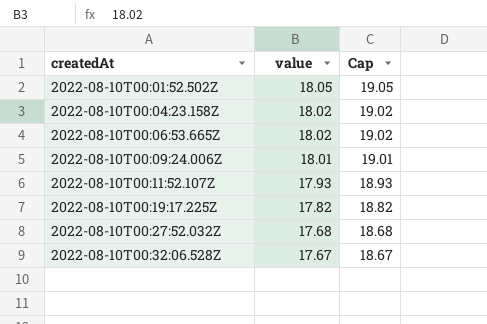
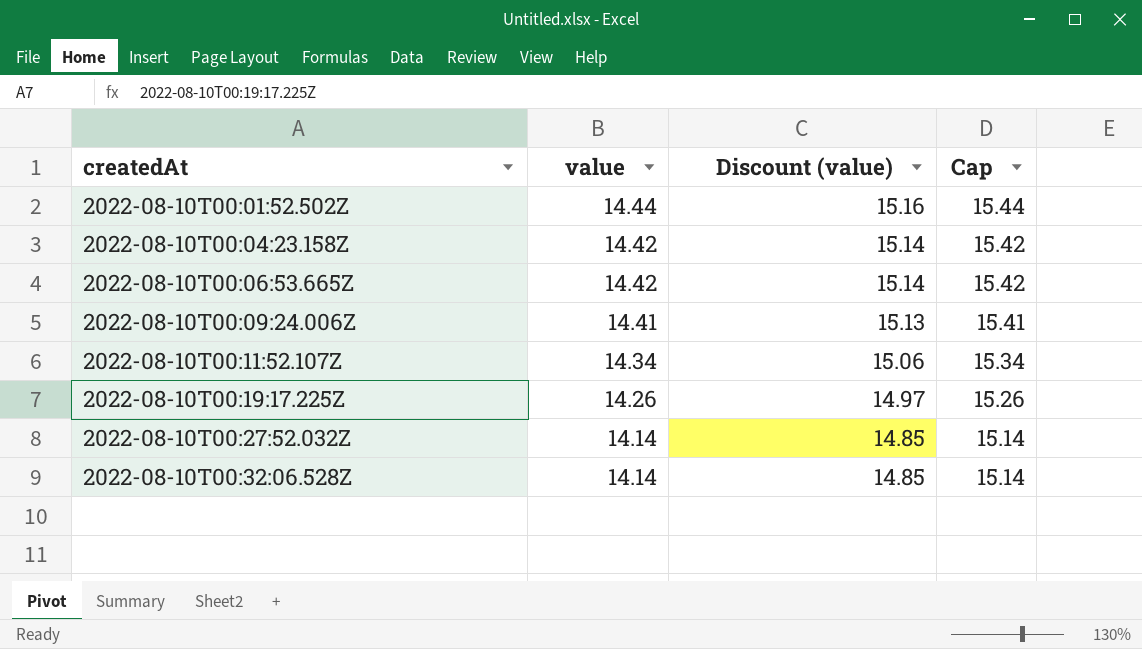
column Discount (value) | formula: none -> [value] * 1.05
2022-08-10T00:01:52.502Z | value: 18.05 -> 14.44
2022-08-10T00:01:52.502Z | Cap: 19.05 -> 15.44
2022-08-10T00:04:23.158Z | value: 18.02 -> 14.42
2022-08-10T00:04:23.158Z | Cap: 19.02 -> 15.42
2022-08-10T00:06:53.665Z | value: 18.02 -> 14.42
2022-08-10T00:06:53.665Z | Cap: 19.02 -> 15.42
2022-08-10T00:09:24.006Z | value: 18.01 -> 14.41
2022-08-10T00:09:24.006Z | Cap: 19.01 -> 15.41
2022-08-10T00:11:52.107Z | value: 17.93 -> 14.34
2022-08-10T00:11:52.107Z | Cap: 18.93 -> 15.34
2022-08-10T00:19:17.225Z | value: 17.82 -> 14.26
2022-08-10T00:19:17.225Z | Cap: 18.82 -> 15.26
2022-08-10T00:27:52.032Z | value: 17.68 -> 14.14
2022-08-10T00:27:52.032Z | Cap: 18.68 -> 15.14
2022-08-10T00:32:06.528Z | value: 17.67 -> 14.14
2022-08-10T00:32:06.528Z | Cap: 18.67 -> 15.14

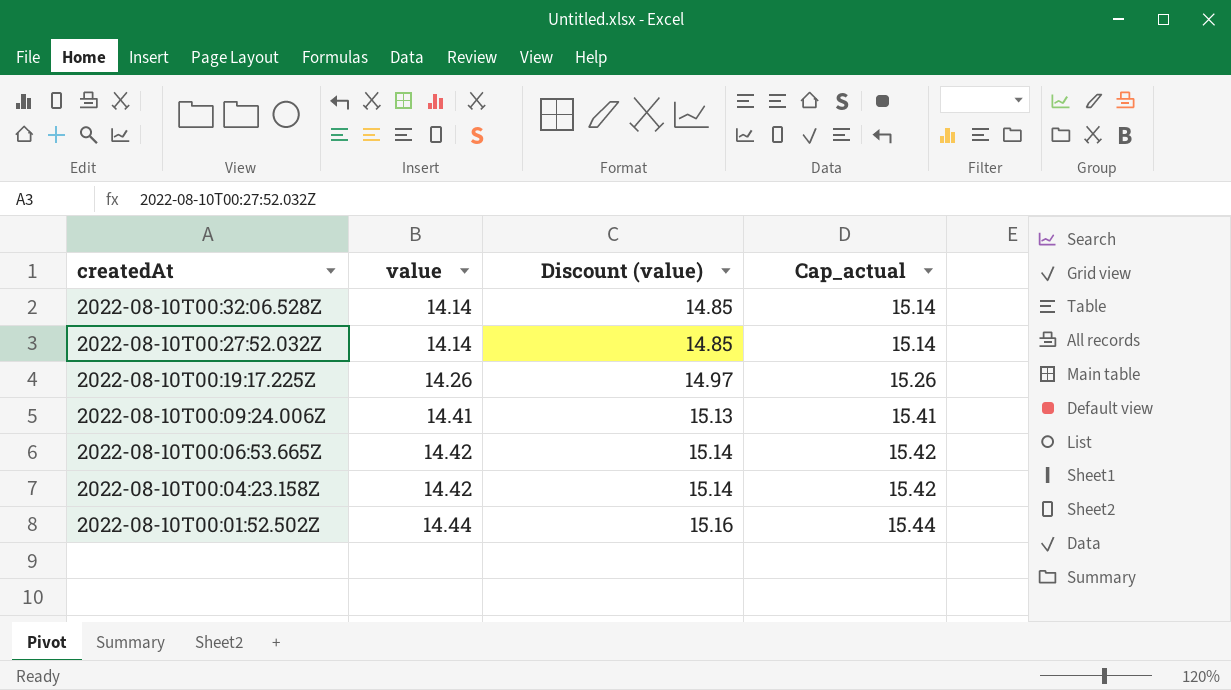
row order: createdAt ascending -> createdAt descending
column name: Cap -> Cap_actual
row 2022-08-10T00:11:52.107Z: 14.34 | 15.06 | 15.34 -> none

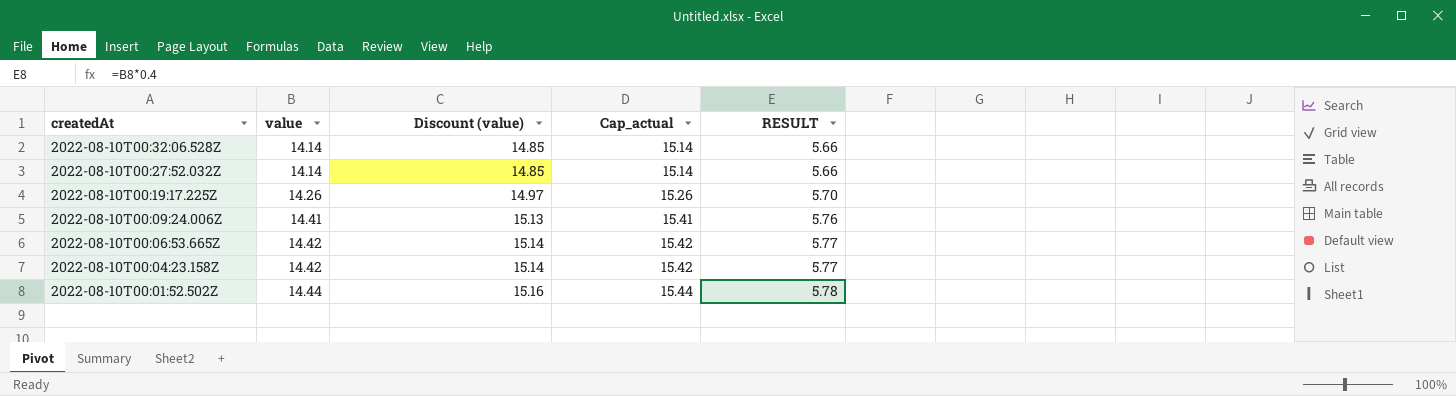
column RESULT | formula: none -> [value] * 0.4

